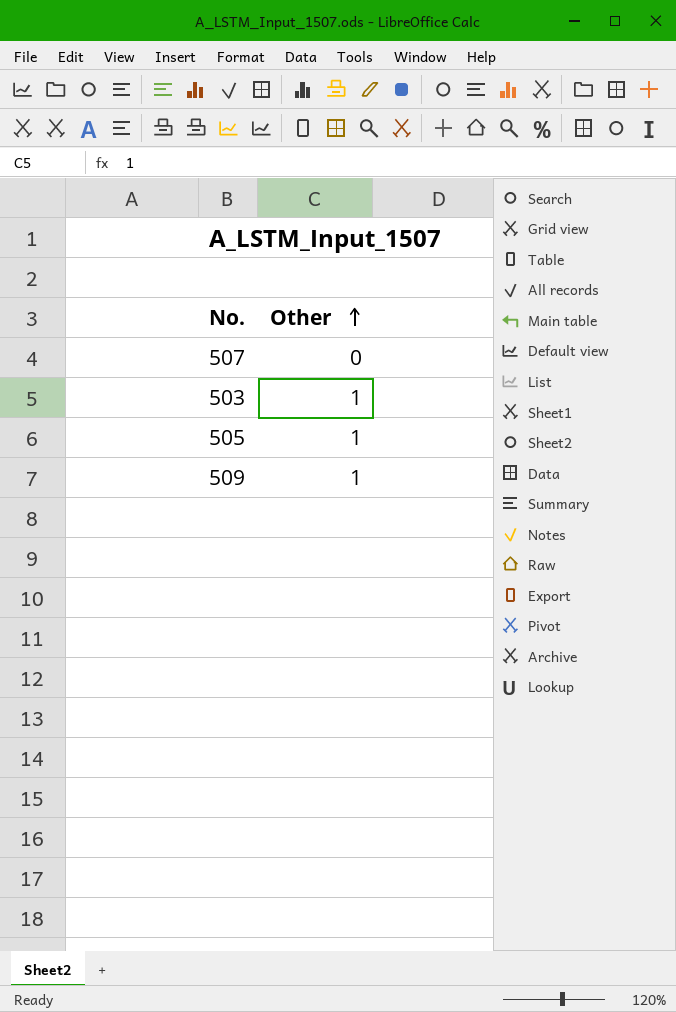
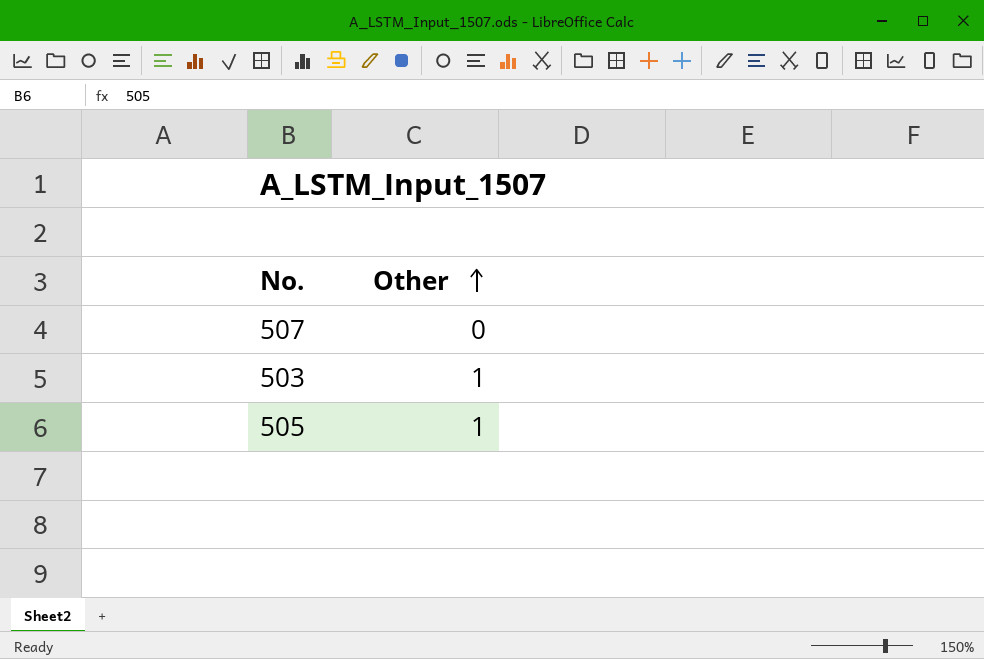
row 509: 1 -> none

